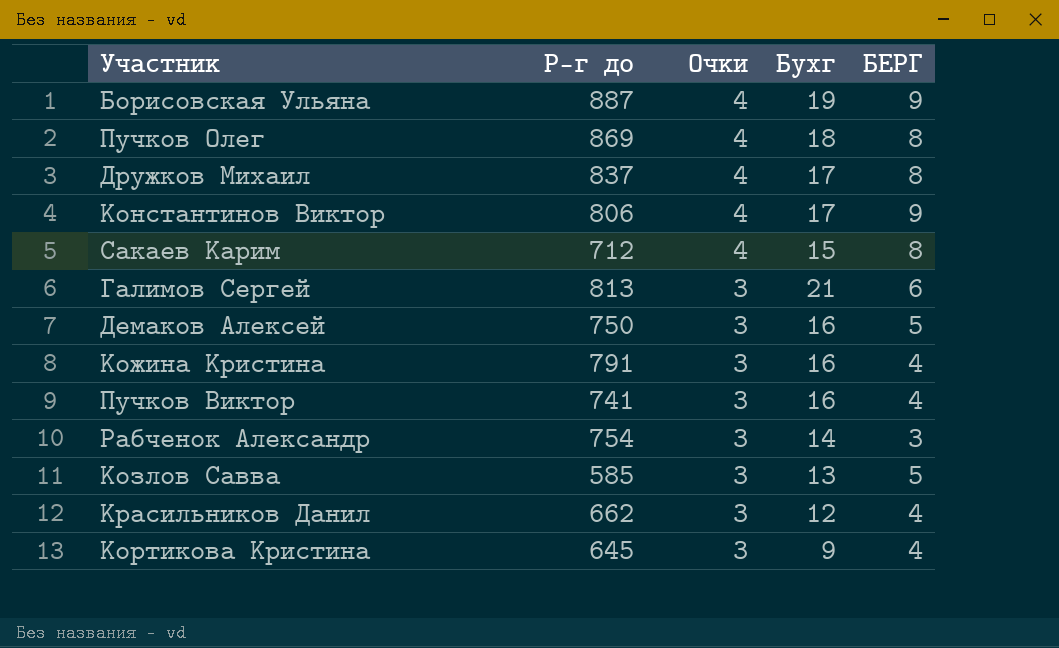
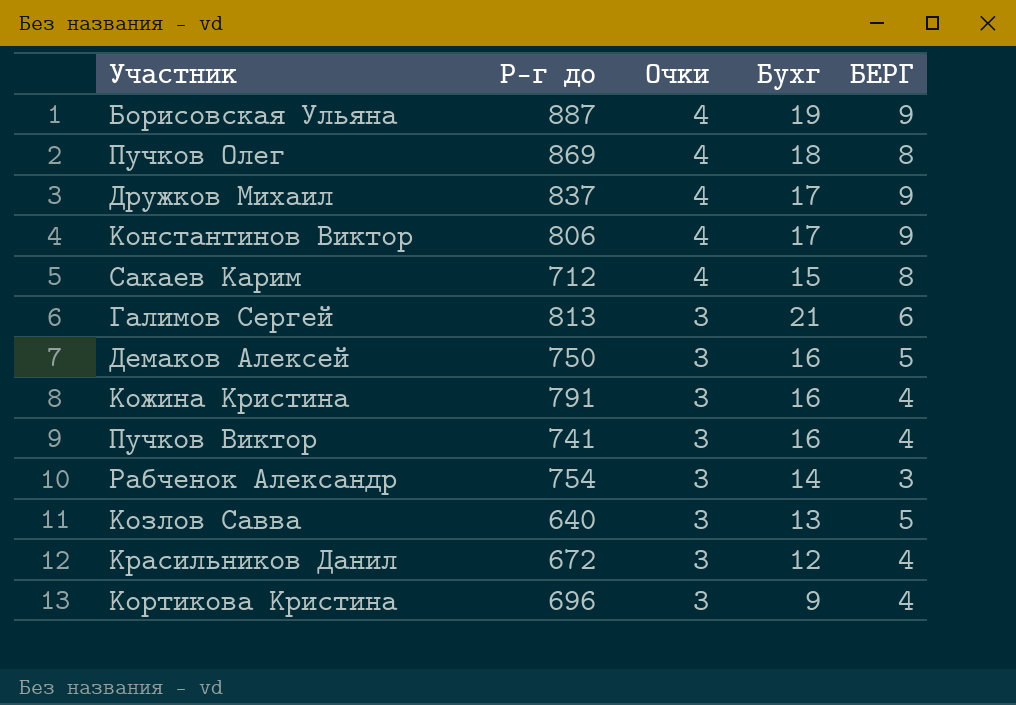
Дружков Михаил | БЕРГ: 8 -> 9
Козлов Савва | Р-г до: 585 -> 640
Красильников Данил | Р-г до: 662 -> 672
Кортикова Кристина | Р-г до: 645 -> 696

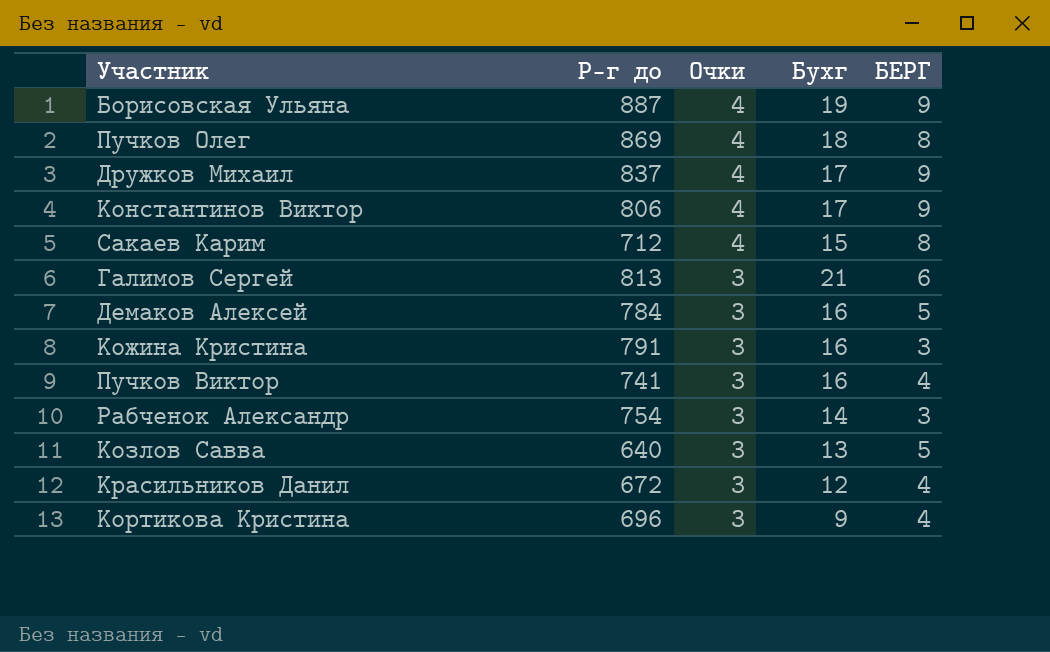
Демаков Алексей | Р-г до: 750 -> 784
Кожина Кристина | БЕРГ: 4 -> 3

